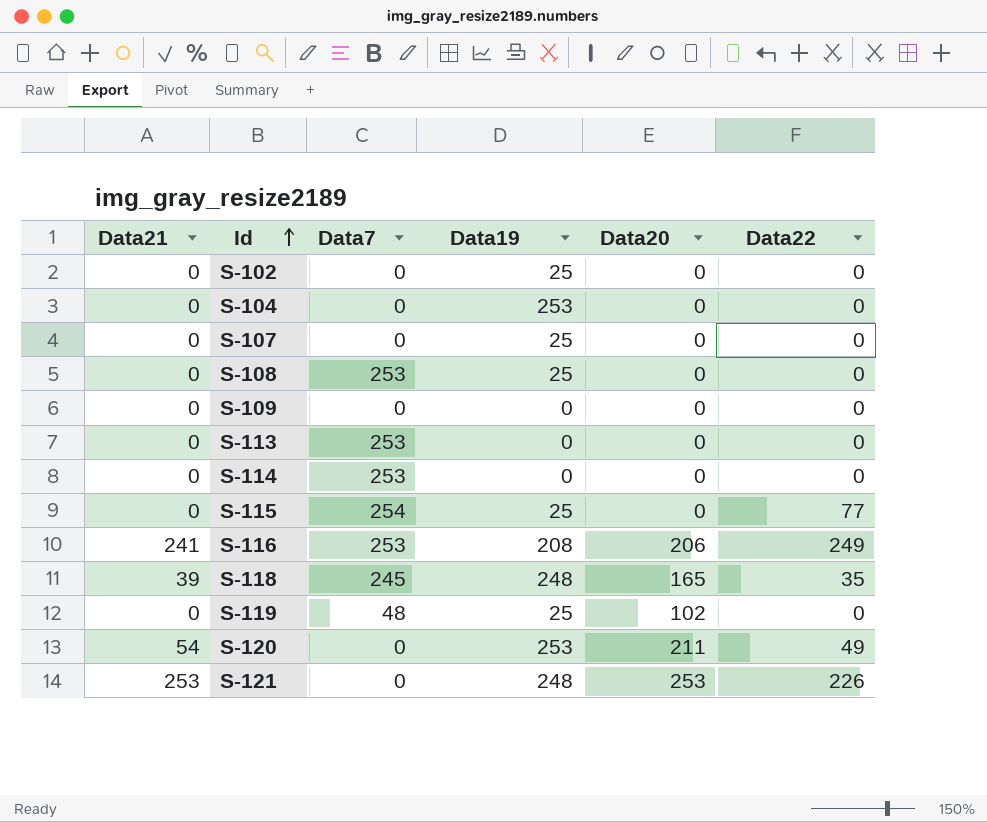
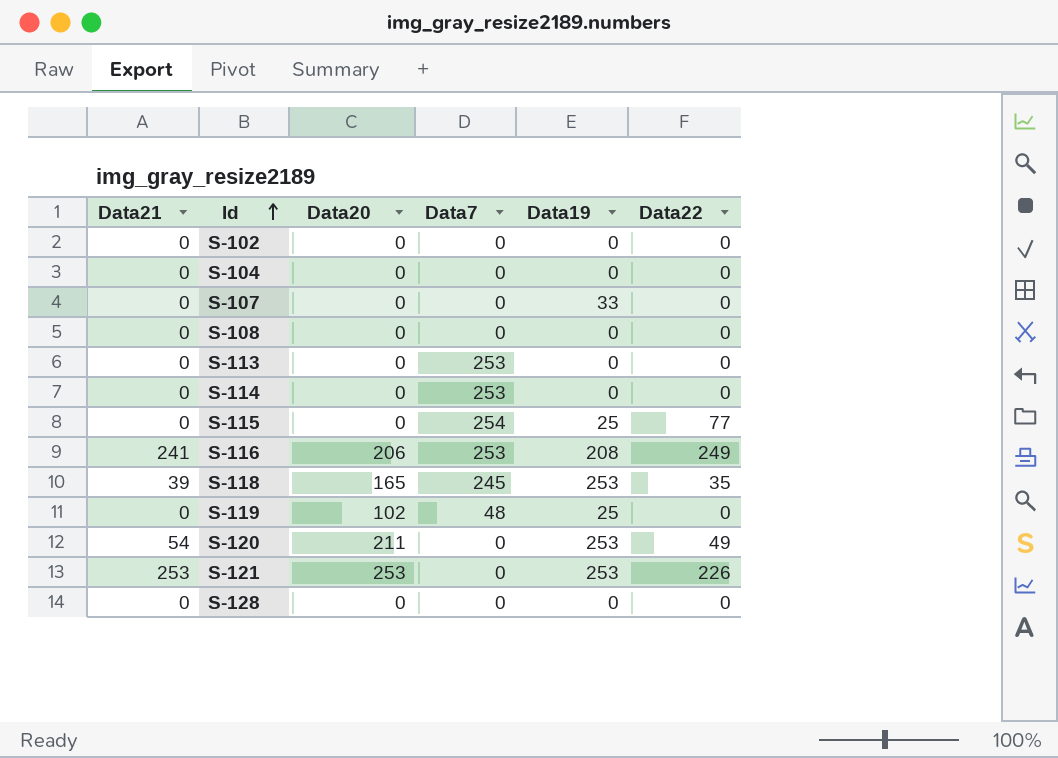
column Data20 | position: 5 -> 3
row S-109: 0 | 0 | 0 | 0 | 0 -> none
S-102 | Data19: 25 -> 0
S-104 | Data19: 253 -> 0
S-107 | Data19: 25 -> 33
S-108 | Data7: 253 -> 0
S-108 | Data19: 25 -> 0
S-118 | Data19: 248 -> 253
S-121 | Data19: 248 -> 253
row S-128: none -> 0 | 0 | 0 | 0 | 0

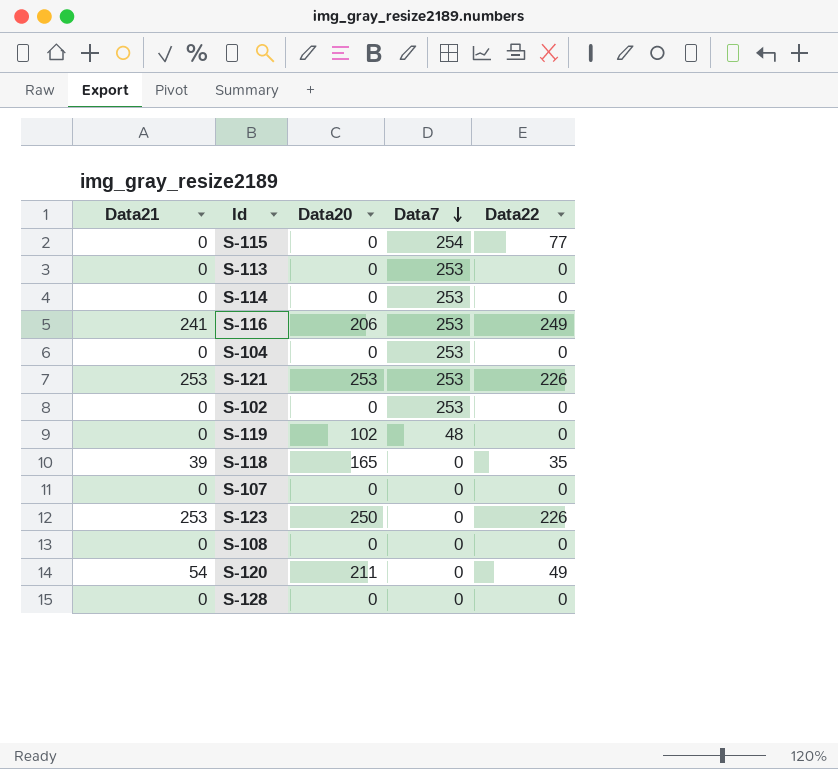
row order: Id ascending -> Data7 descending
column Data19 | position: 5 -> none
S-104 | Data7: 0 -> 253
S-121 | Data7: 0 -> 253
S-102 | Data7: 0 -> 253
S-118 | Data7: 245 -> 0
row S-123: none -> 253 | 250 | 0 | 226

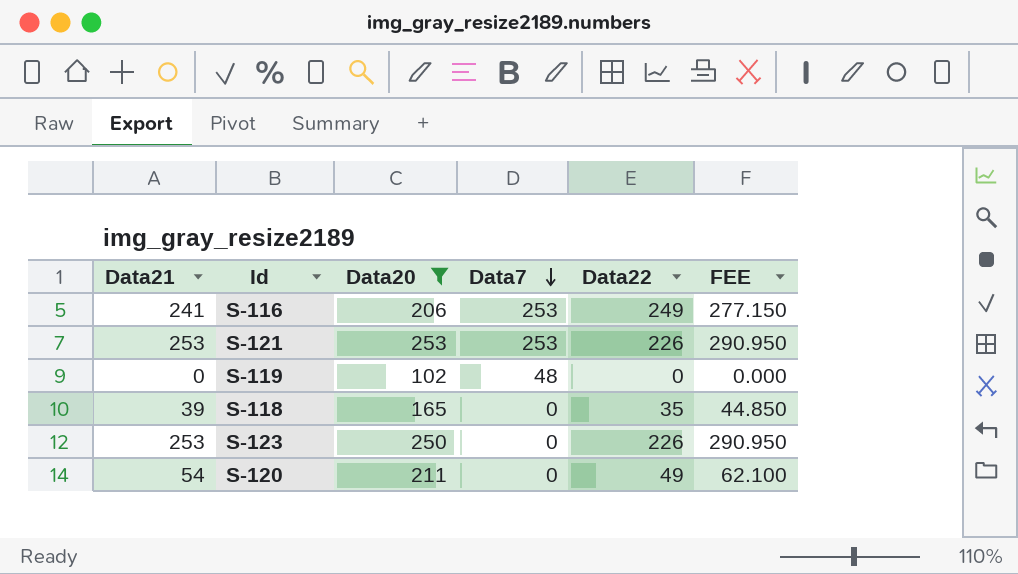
filter: none -> Data20 != 0
column FEE | formula: none -> [Data21] * 1.15

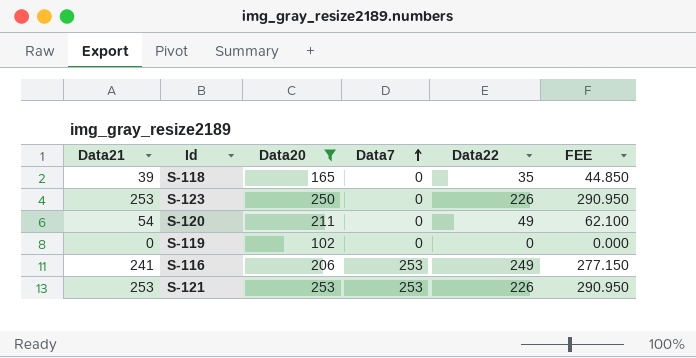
row order: Data7 descending -> Data7 ascending
S-119 | Data7: 48 -> 0

